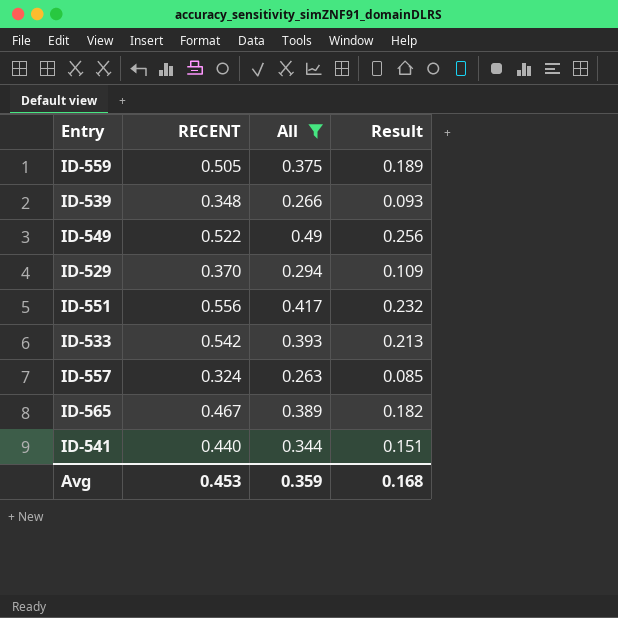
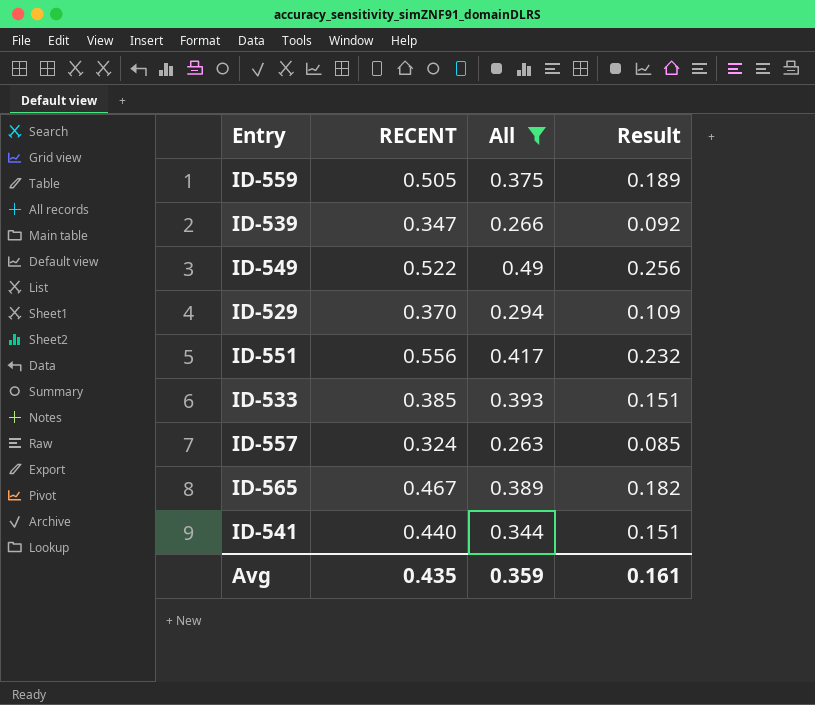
ID-539 | RECENT: 0.348 -> 0.347
ID-539 | Result: 0.093 -> 0.092
ID-533 | RECENT: 0.542 -> 0.385
ID-533 | Result: 0.213 -> 0.151
Avg | RECENT: 0.453 -> 0.435
Avg | Result: 0.168 -> 0.161

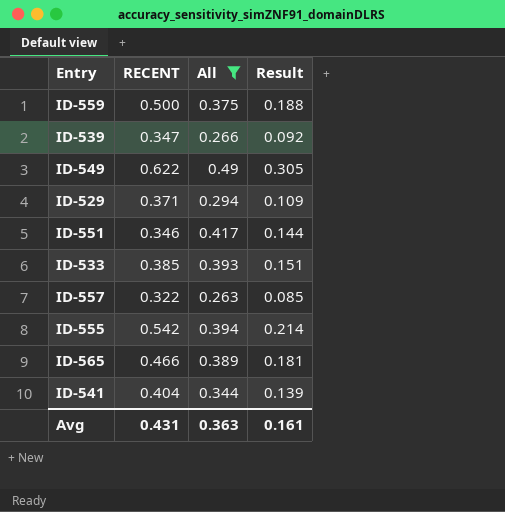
ID-559 | RECENT: 0.505 -> 0.500
ID-559 | Result: 0.189 -> 0.188
ID-549 | RECENT: 0.522 -> 0.622
ID-549 | Result: 0.256 -> 0.305
ID-529 | RECENT: 0.370 -> 0.371
ID-551 | RECENT: 0.556 -> 0.346
ID-551 | Result: 0.232 -> 0.144
ID-557 | RECENT: 0.324 -> 0.322
row ID-555: none -> 0.542 | 0.394 | 0.214
ID-565 | RECENT: 0.467 -> 0.466
ID-565 | Result: 0.182 -> 0.181
ID-541 | RECENT: 0.440 -> 0.404
ID-541 | Result: 0.151 -> 0.139
Avg | RECENT: 0.435 -> 0.431
Avg | All: 0.359 -> 0.363

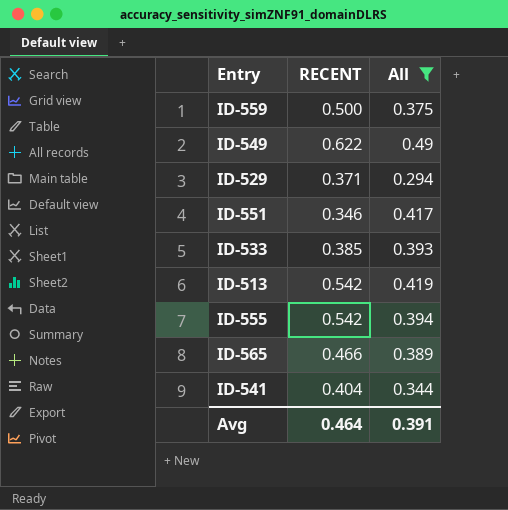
column Result | formula: [RECENT] * [All] -> none
row ID-539: 0.347 | 0.266 | 0.092 -> none
row ID-557: 0.322 | 0.263 | 0.085 -> none
row ID-513: none -> 0.542 | 0.419
Avg | RECENT: 0.431 -> 0.464
Avg | All: 0.363 -> 0.391

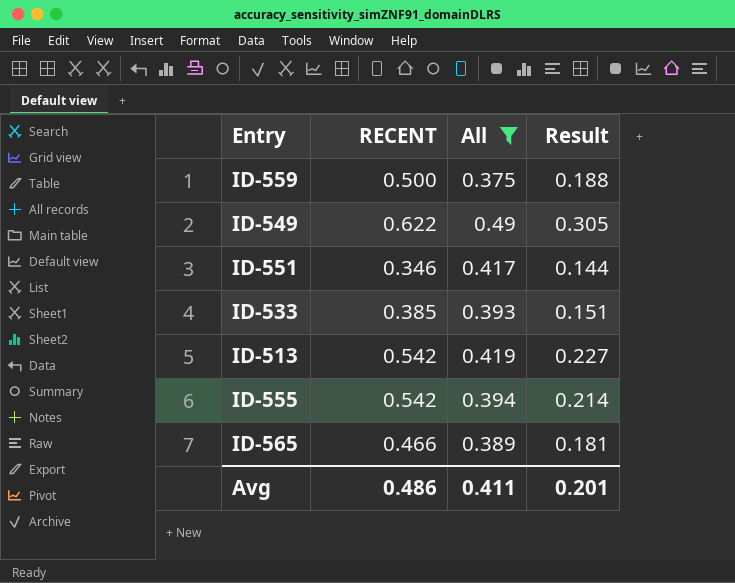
column Result | formula: none -> [RECENT] * [All]
row ID-529: 0.371 | 0.294 -> none
row ID-541: 0.404 | 0.344 -> none
Avg | RECENT: 0.464 -> 0.486
Avg | All: 0.391 -> 0.411

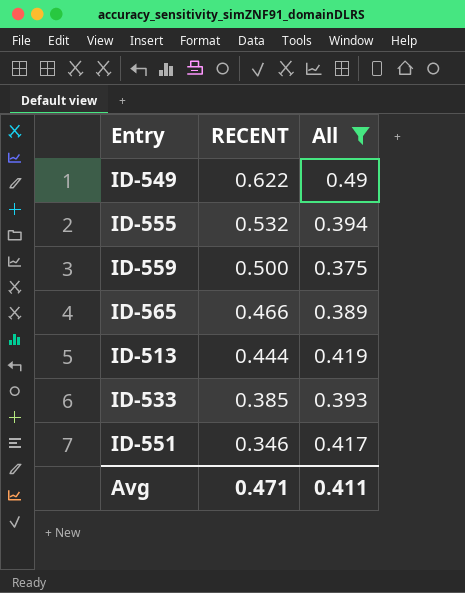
row order: none -> RECENT descending
column Result | formula: [RECENT] * [All] -> none
ID-555 | RECENT: 0.542 -> 0.532
ID-513 | RECENT: 0.542 -> 0.444
Avg | RECENT: 0.486 -> 0.471

